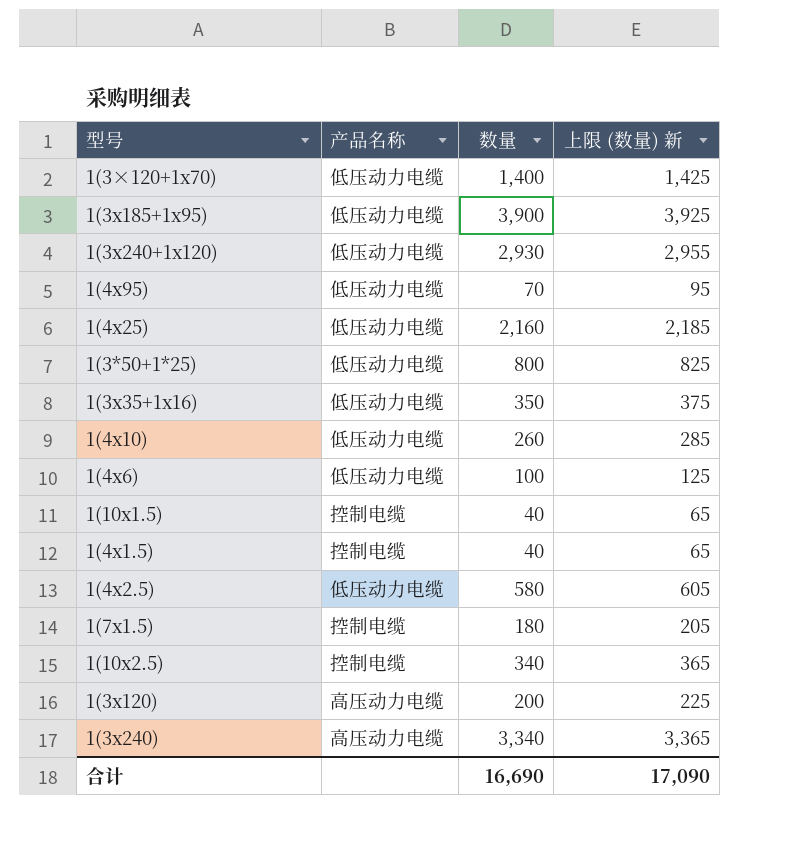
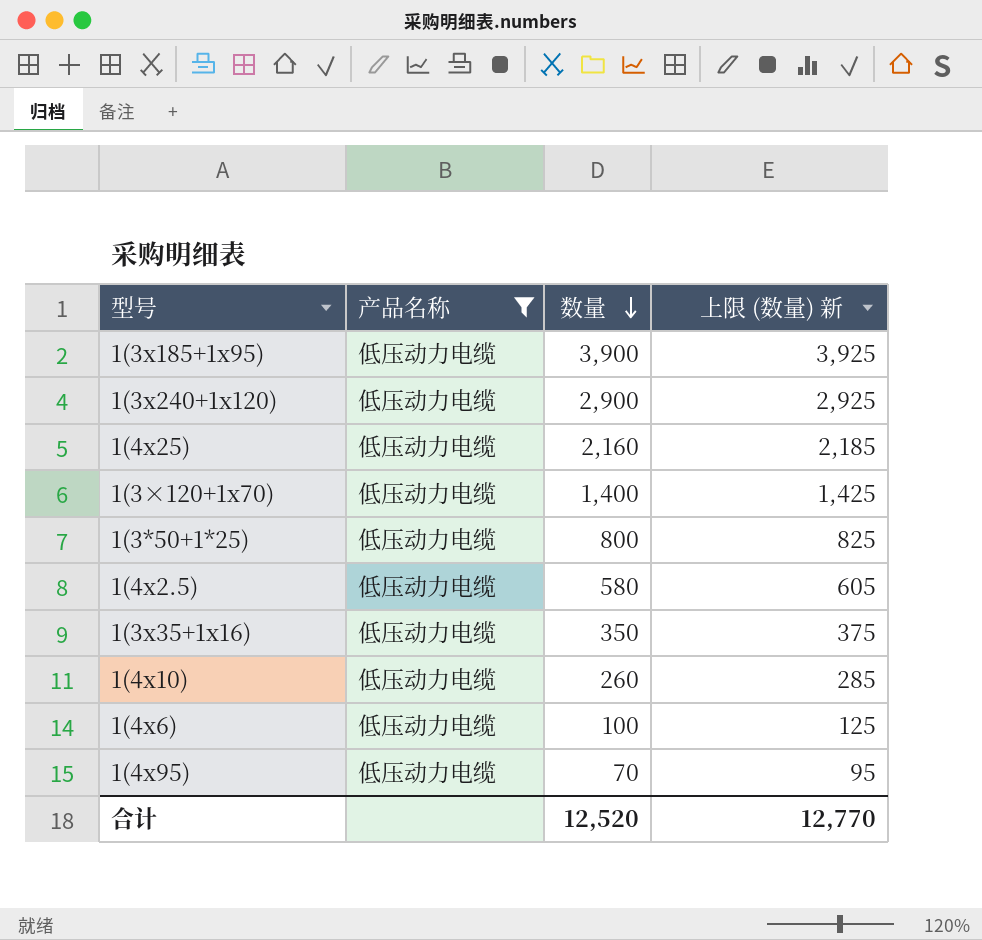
filter: none -> 产品名称 = 低压动力电缆
row order: none -> 数量 descending
1(3x240+1x120) | 数量: 2,930 -> 2,900
1(3x240+1x120) | 上限 (数量) 新: 2,955 -> 2,925
合计 | 数量: 16,690 -> 12,520
合计 | 上限 (数量) 新: 17,090 -> 12,770

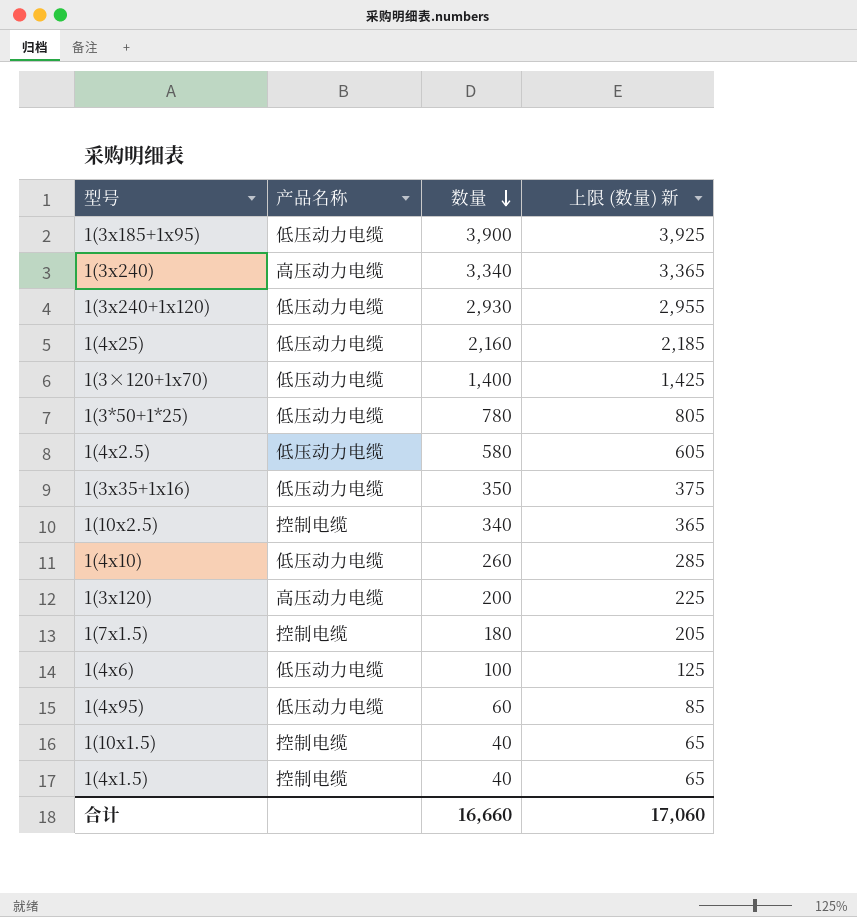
filter: 产品名称 = 低压动力电缆 -> none
1(3x240+1x120) | 数量: 2,900 -> 2,930
1(3x240+1x120) | 上限 (数量) 新: 2,925 -> 2,955
1(3*50+1*25) | 数量: 800 -> 780
1(3*50+1*25) | 上限 (数量) 新: 825 -> 805
1(4x95) | 数量: 70 -> 60
1(4x95) | 上限 (数量) 新: 95 -> 85
合计 | 数量: 12,520 -> 16,660
合计 | 上限 (数量) 新: 12,770 -> 17,060

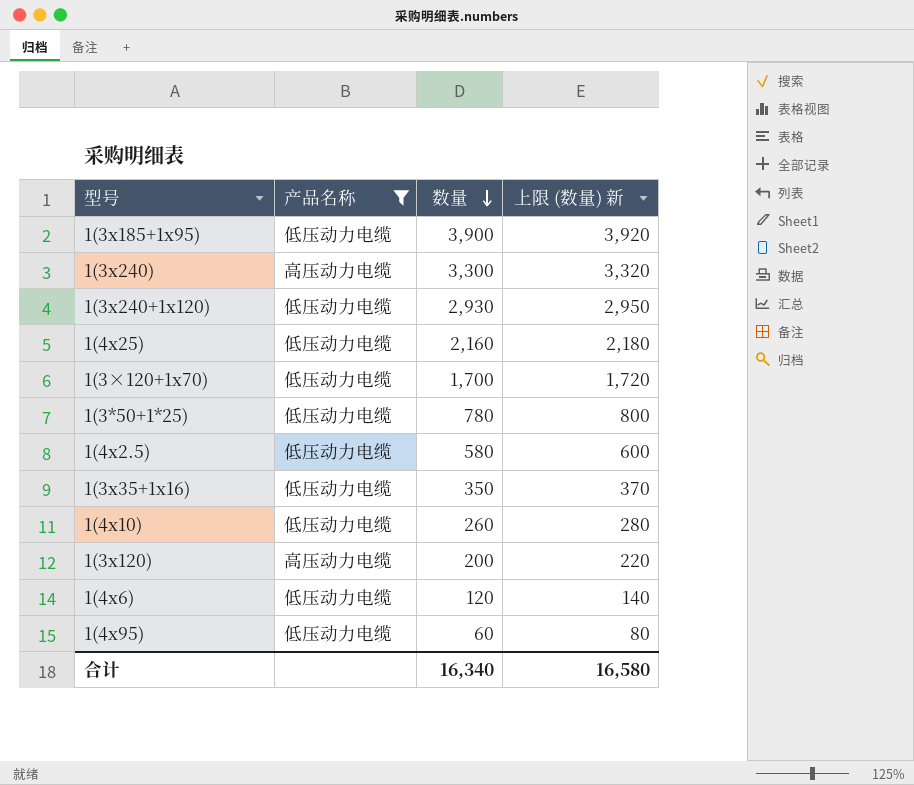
filter: none -> 产品名称 != 控制电缆
column 上限 (数量) 新 | formula: [数量] + 25 -> [数量] + 20
1(3x240) | 数量: 3,340 -> 3,300
1(3×120+1x70) | 数量: 1,400 -> 1,700
1(4x6) | 数量: 100 -> 120
合计 | 数量: 16,660 -> 16,340
合计 | 上限 (数量) 新: 17,060 -> 16,580

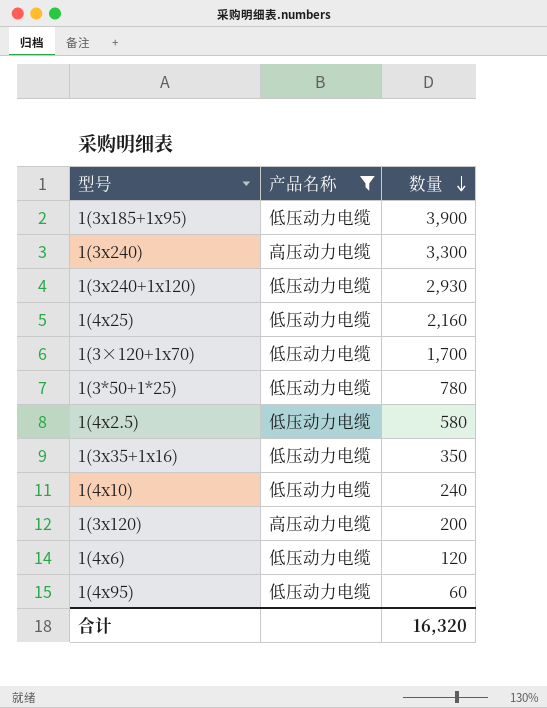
column 上限 (数量) 新 | formula: [数量] + 20 -> none
1(4x10) | 数量: 260 -> 240
合计 | 数量: 16,340 -> 16,320

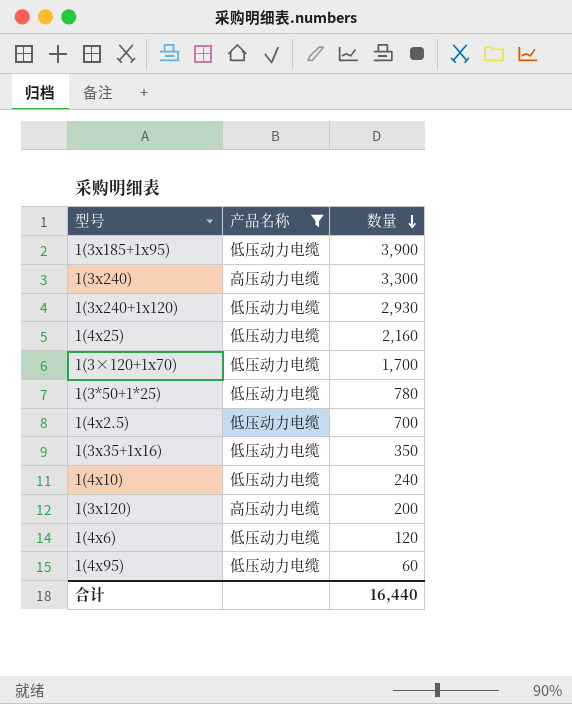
1(4x2.5) | 数量: 580 -> 700
合计 | 数量: 16,320 -> 16,440

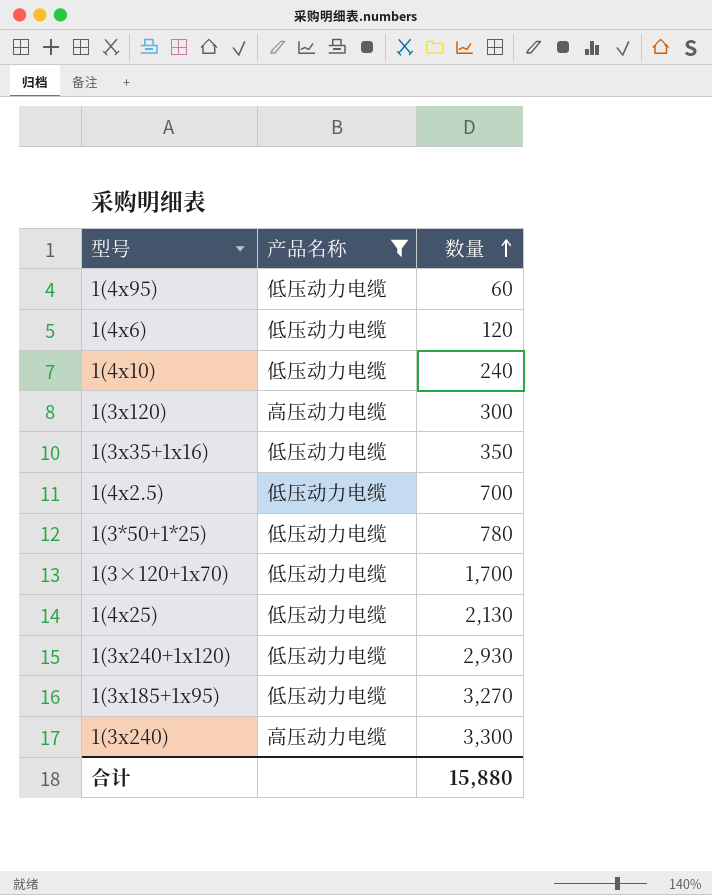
row order: 数量 descending -> 数量 ascending
1(3x120) | 数量: 200 -> 300
1(4x25) | 数量: 2,160 -> 2,130
1(3x185+1x95) | 数量: 3,900 -> 3,270
合计 | 数量: 16,440 -> 15,880

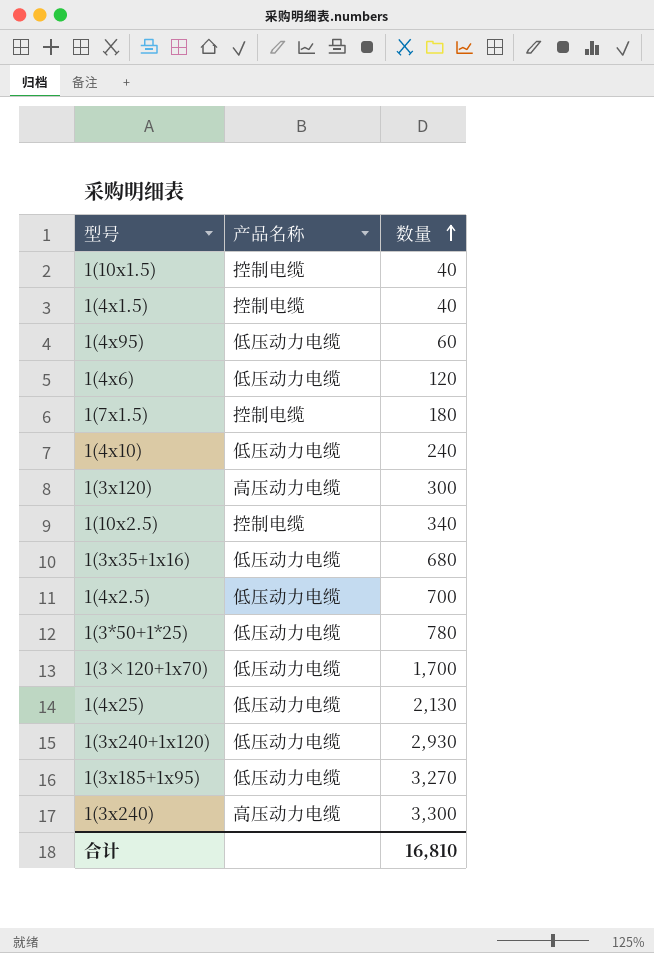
filter: 产品名称 != 控制电缆 -> none
1(3x35+1x16) | 数量: 350 -> 680
合计 | 数量: 15,880 -> 16,810

